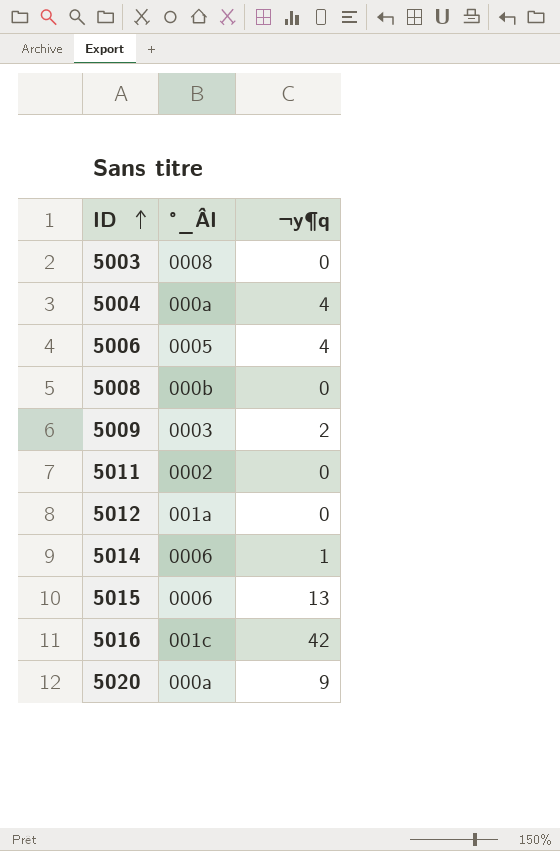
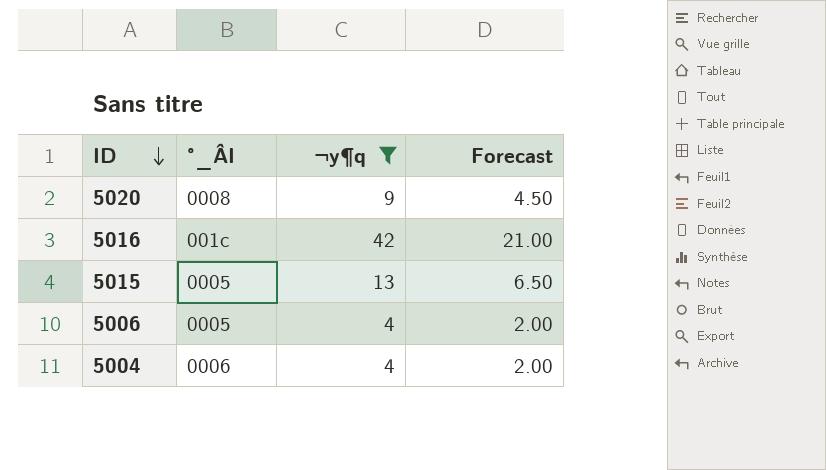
filter: none -> ¬y¶q >= 4
row order: ID ascending -> ID descending
column Forecast | formula: none -> [¬y¶q] * 0.5
5020 | °_ÂI: 000a -> 0008
5015 | °_ÂI: 0006 -> 0005
5004 | °_ÂI: 000a -> 0006

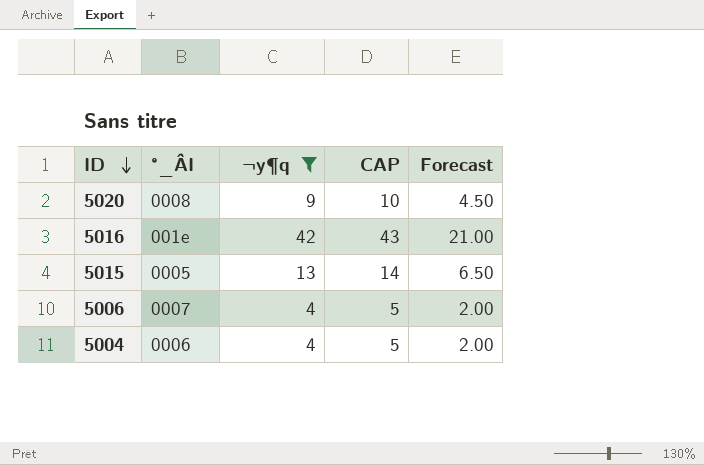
column CAP | formula: none -> [¬y¶q] + 1
5016 | °_ÂI: 001c -> 001e
5006 | °_ÂI: 0005 -> 0007

